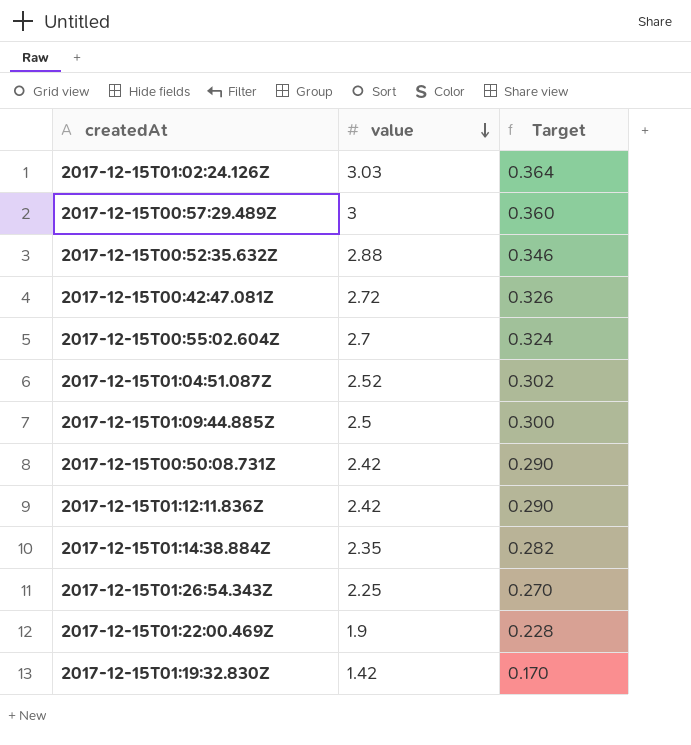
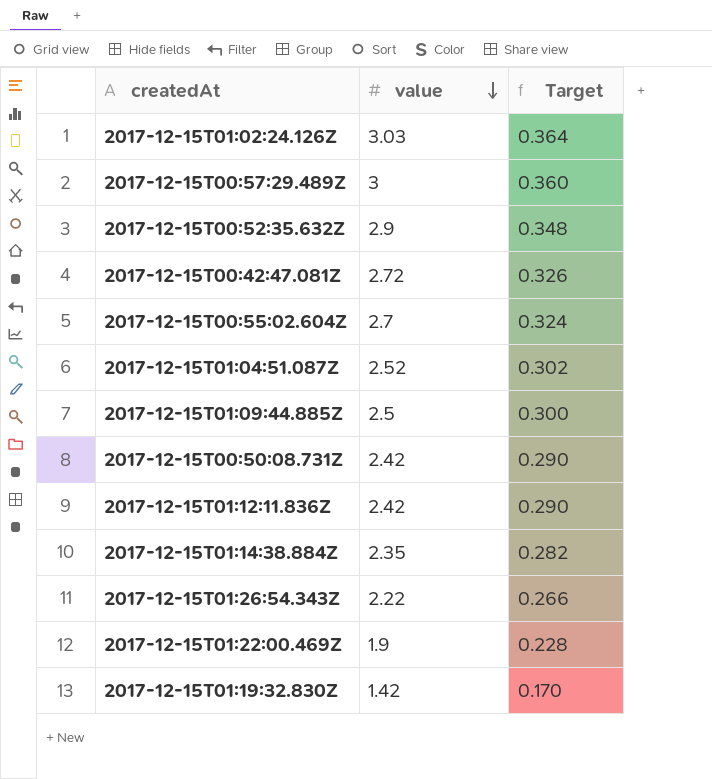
2017-12-15T00:52:35.632Z | value: 2.88 -> 2.9
2017-12-15T00:52:35.632Z | Target: 0.346 -> 0.348
2017-12-15T01:26:54.343Z | value: 2.25 -> 2.22
2017-12-15T01:26:54.343Z | Target: 0.270 -> 0.266

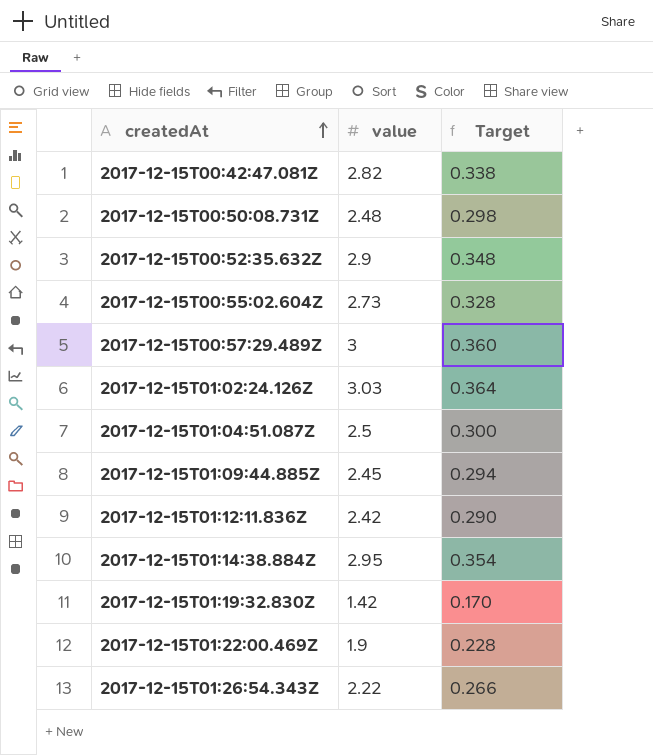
row order: value descending -> createdAt ascending
2017-12-15T00:42:47.081Z | value: 2.72 -> 2.82
2017-12-15T00:42:47.081Z | Target: 0.326 -> 0.338
2017-12-15T00:50:08.731Z | value: 2.42 -> 2.48
2017-12-15T00:50:08.731Z | Target: 0.290 -> 0.298
2017-12-15T00:55:02.604Z | value: 2.7 -> 2.73
2017-12-15T00:55:02.604Z | Target: 0.324 -> 0.328
2017-12-15T01:04:51.087Z | value: 2.52 -> 2.5
2017-12-15T01:04:51.087Z | Target: 0.302 -> 0.300
2017-12-15T01:09:44.885Z | value: 2.5 -> 2.45
2017-12-15T01:09:44.885Z | Target: 0.300 -> 0.294
2017-12-15T01:14:38.884Z | value: 2.35 -> 2.95
2017-12-15T01:14:38.884Z | Target: 0.282 -> 0.354

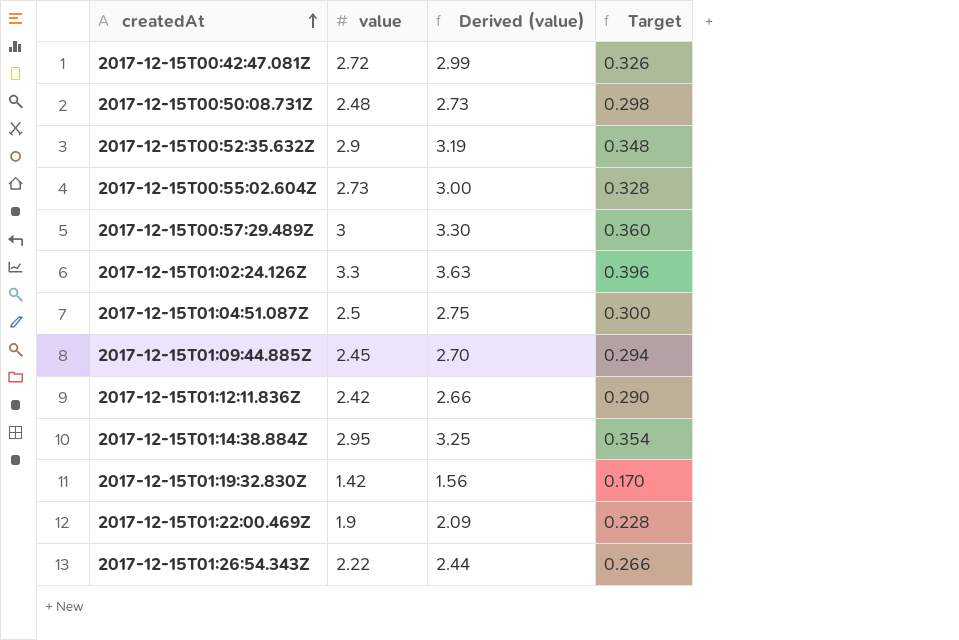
column Derived (value) | formula: none -> [value] * 1.1
2017-12-15T00:42:47.081Z | value: 2.82 -> 2.72
2017-12-15T00:42:47.081Z | Target: 0.338 -> 0.326
2017-12-15T01:02:24.126Z | value: 3.03 -> 3.3
2017-12-15T01:02:24.126Z | Target: 0.364 -> 0.396

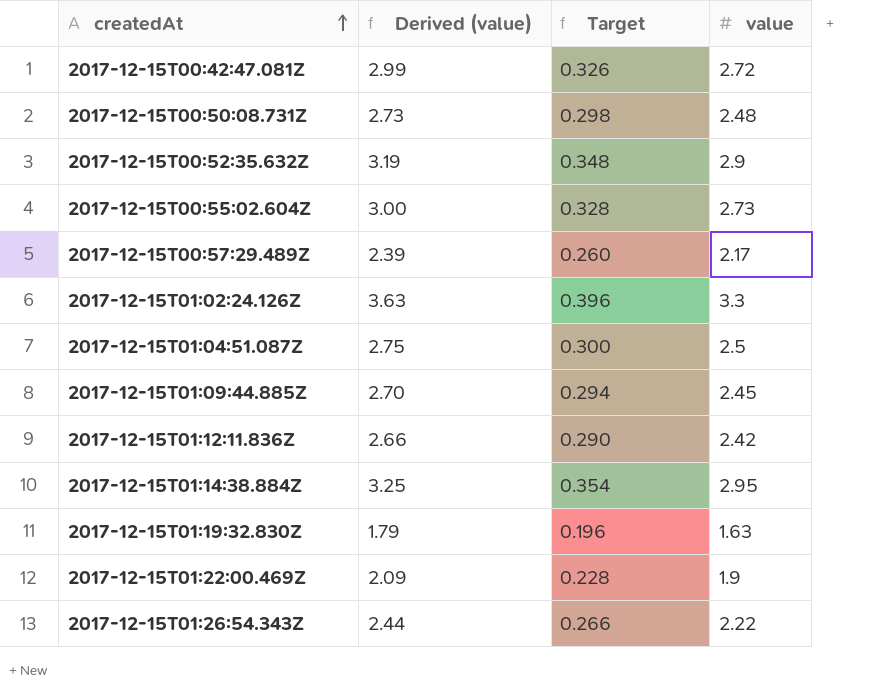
column value | position: 2 -> 4
2017-12-15T00:57:29.489Z | Derived (value): 3.30 -> 2.39
2017-12-15T00:57:29.489Z | Target: 0.360 -> 0.260
2017-12-15T00:57:29.489Z | value: 3 -> 2.17
2017-12-15T01:19:32.830Z | Derived (value): 1.56 -> 1.79
2017-12-15T01:19:32.830Z | Target: 0.170 -> 0.196
2017-12-15T01:19:32.830Z | value: 1.42 -> 1.63

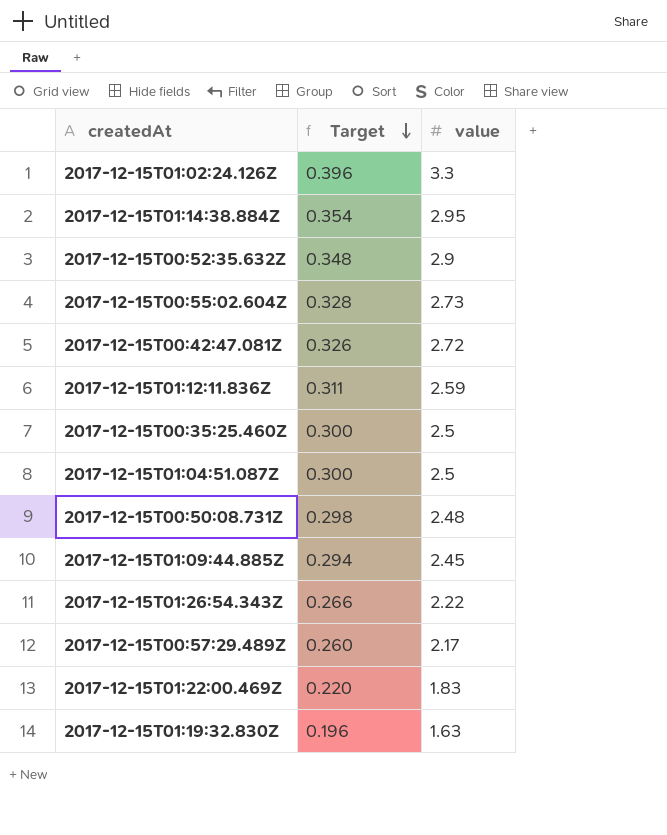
row order: createdAt ascending -> Target descending
column Derived (value) | formula: [value] * 1.1 -> none
2017-12-15T01:12:11.836Z | Target: 0.290 -> 0.311
2017-12-15T01:12:11.836Z | value: 2.42 -> 2.59
row 2017-12-15T00:35:25.460Z: none -> 0.300 | 2.5
2017-12-15T01:22:00.469Z | Target: 0.228 -> 0.220
2017-12-15T01:22:00.469Z | value: 1.9 -> 1.83

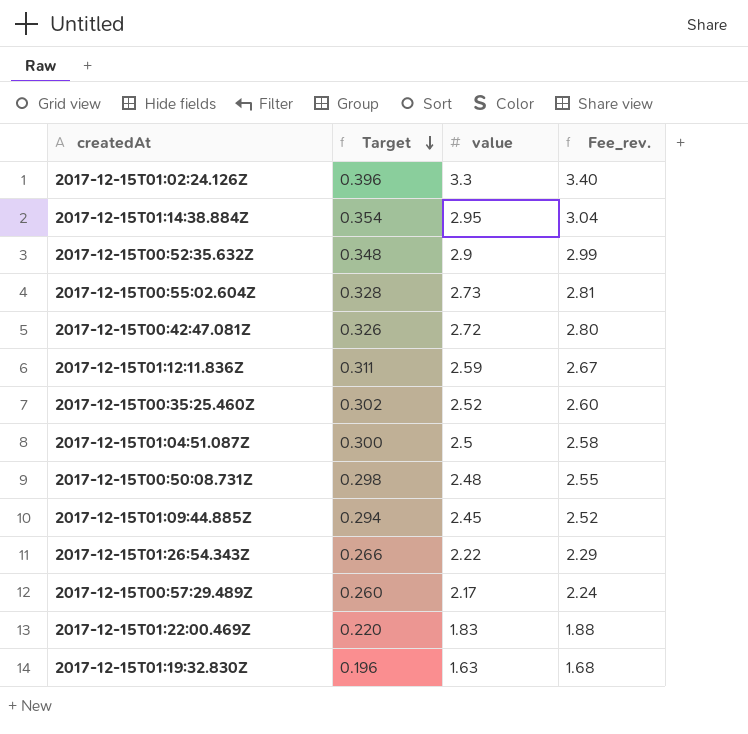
column Fee_rev. | formula: none -> [value] * 1.03
2017-12-15T00:35:25.460Z | Target: 0.300 -> 0.302
2017-12-15T00:35:25.460Z | value: 2.5 -> 2.52

